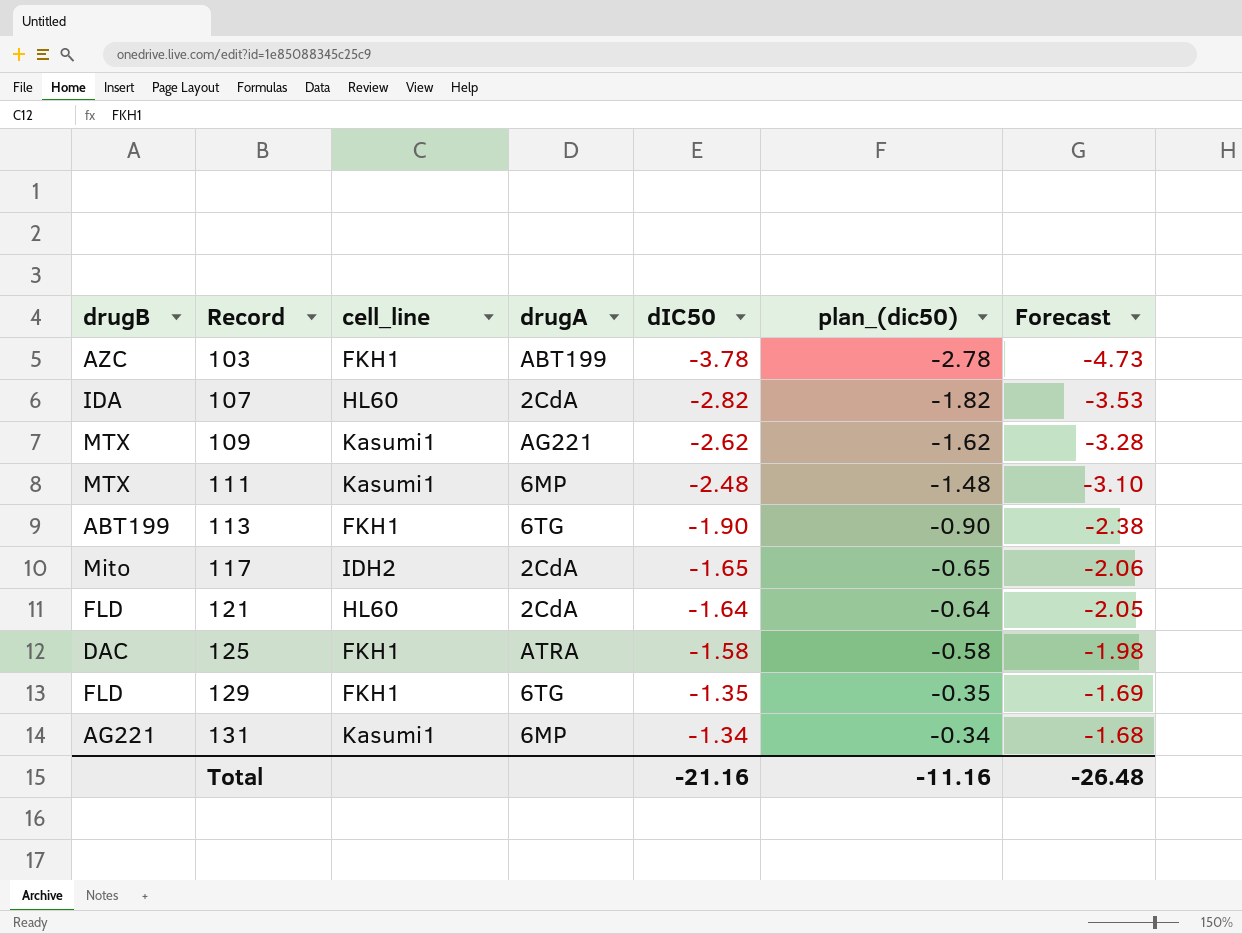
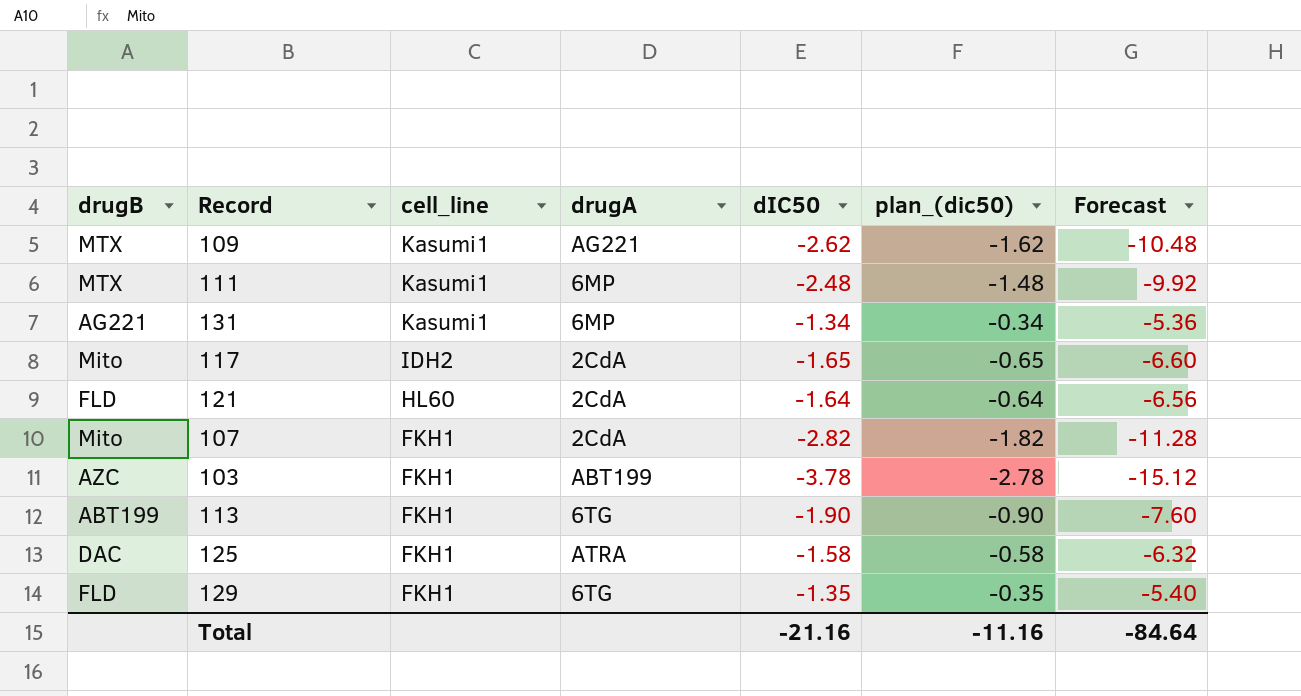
row order: Record ascending -> cell_line descending
column Forecast | formula: [dIC50] * 1.25 -> [dIC50] * 4
107 | drugB: IDA -> Mito
107 | cell_line: HL60 -> FKH1
Total | Forecast: -26.48 -> -84.64

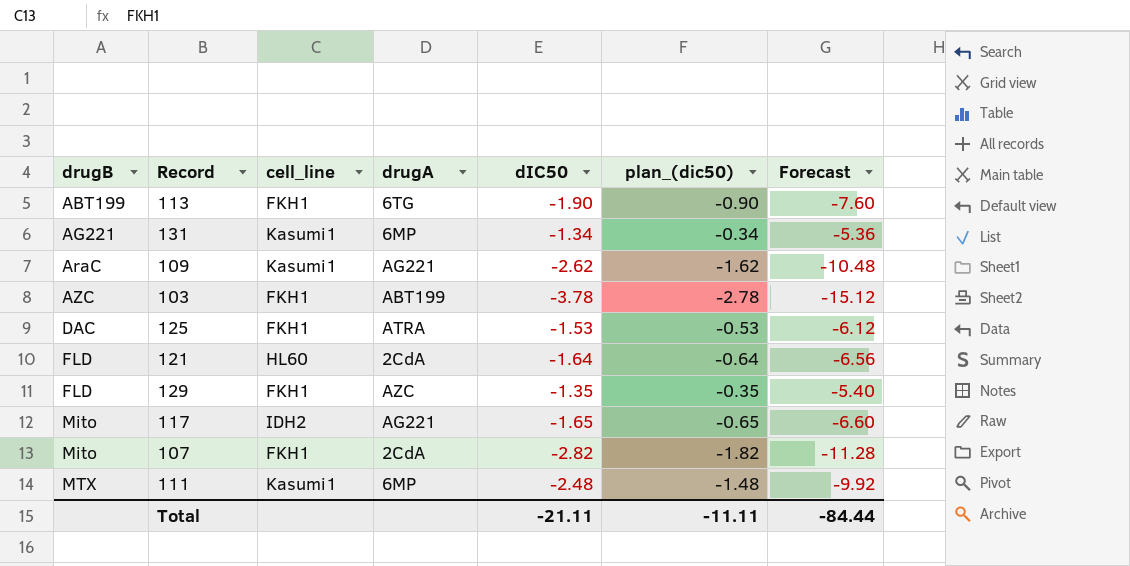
row order: cell_line descending -> drugB ascending
109 | drugB: MTX -> AraC
125 | dIC50: -1.58 -> -1.53
125 | plan_(dic50): -0.58 -> -0.53
125 | Forecast: -6.32 -> -6.12
129 | drugA: 6TG -> AZC
117 | drugA: 2CdA -> AG221
Total | dIC50: -21.16 -> -21.11
Total | plan_(dic50): -11.16 -> -11.11
Total | Forecast: -84.64 -> -84.44

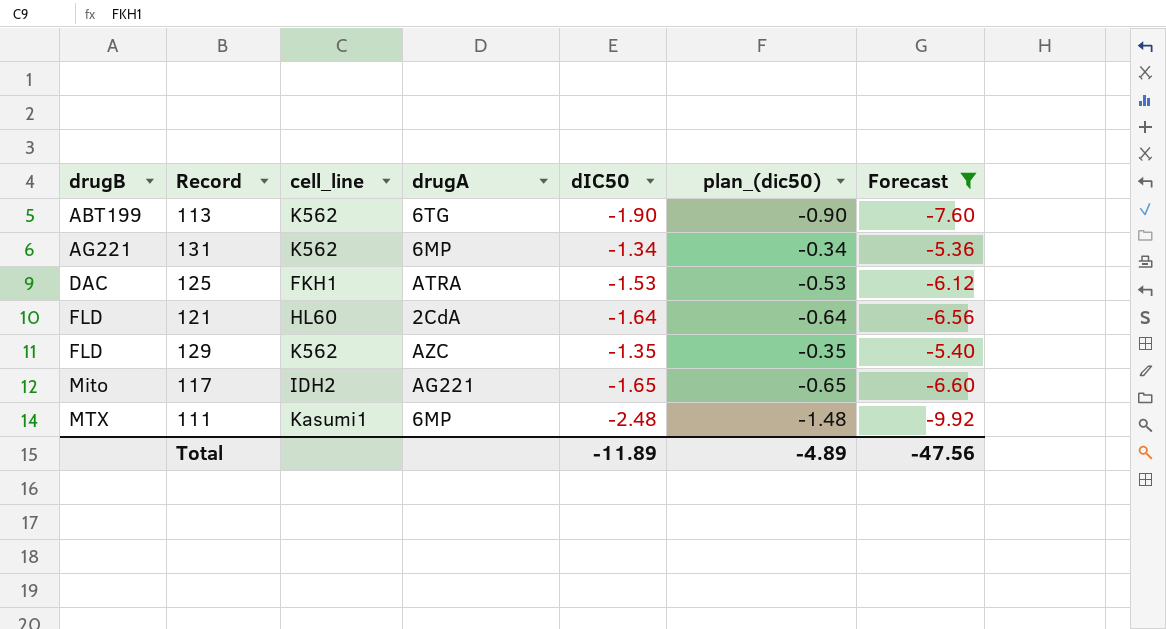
filter: none -> Forecast >= -9.92
113 | cell_line: FKH1 -> K562
131 | cell_line: Kasumi1 -> K562
129 | cell_line: FKH1 -> K562
Total | dIC50: -21.11 -> -11.89
Total | plan_(dic50): -11.11 -> -4.89
Total | Forecast: -84.44 -> -47.56

